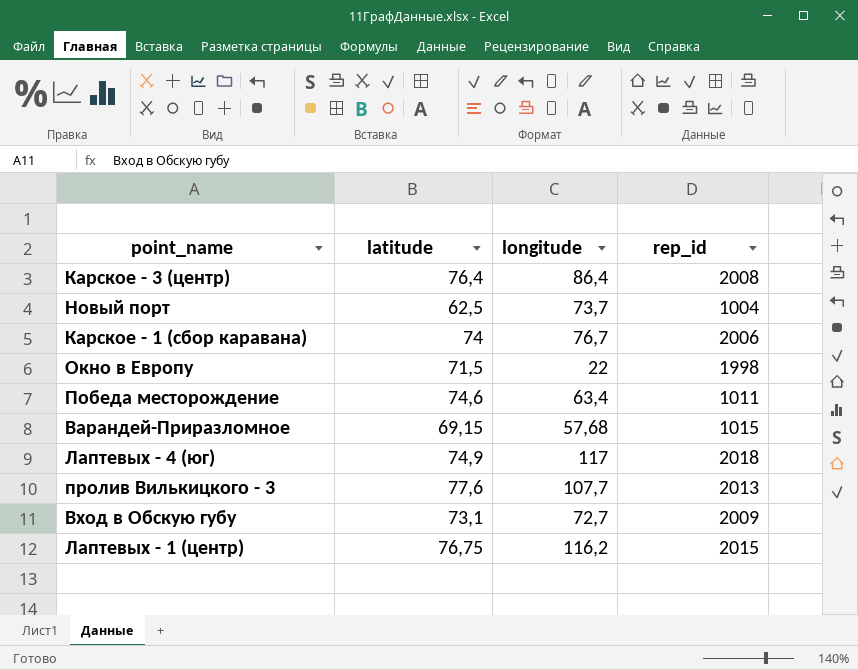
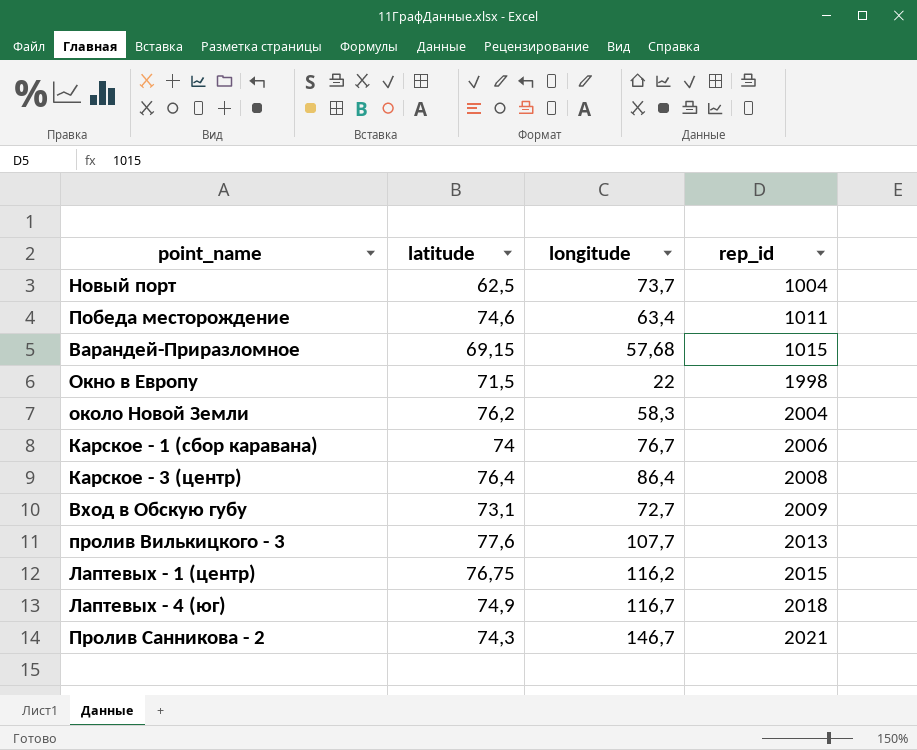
row order: none -> rep_id ascending
row около Новой Земли: none -> 76,2 | 58,3 | 2004
Лаптевых - 4 (юг) | longitude: 117 -> 116,7
row Пролив Санникова - 2: none -> 74,3 | 146,7 | 2021

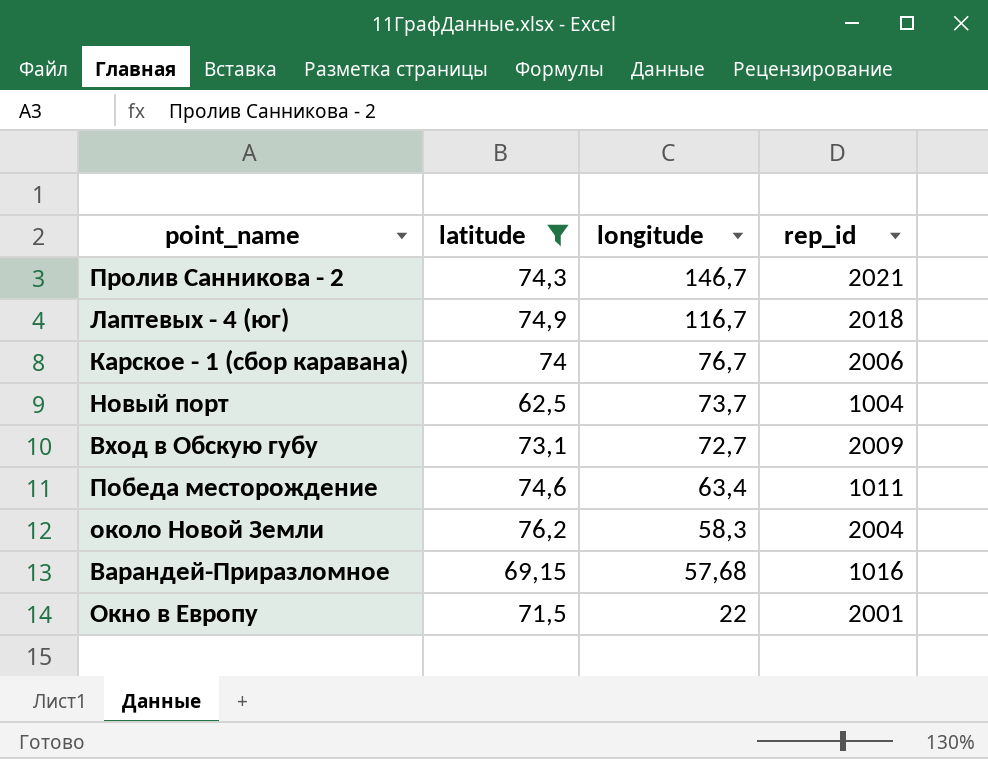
filter: none -> latitude <= 76,2
row order: rep_id ascending -> longitude descending
Варандей-Приразломное | rep_id: 1015 -> 1016
Окно в Европу | rep_id: 1998 -> 2001

